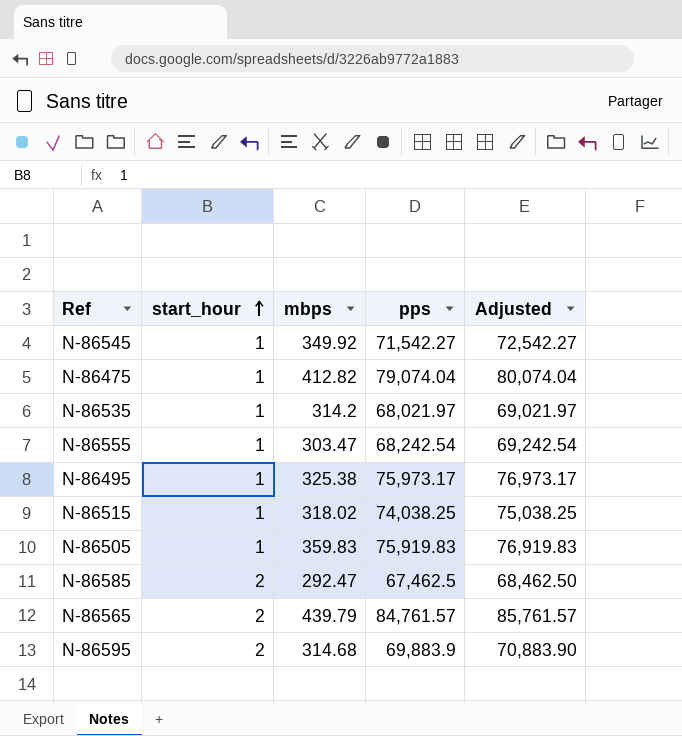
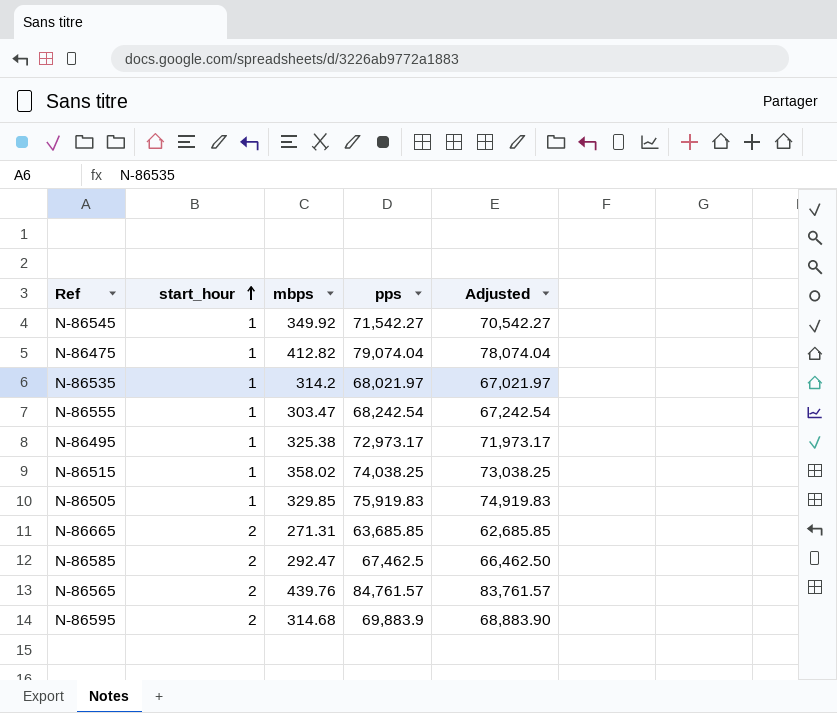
column Adjusted | formula: [pps] + 1000 -> [pps] - 1000
N-86495 | pps: 75,973.17 -> 72,973.17
N-86515 | mbps: 318.02 -> 358.02
N-86505 | mbps: 359.83 -> 329.85
row N-86665: none -> 2 | 271.31 | 63,685.85 | 62,685.85
N-86565 | mbps: 439.79 -> 439.76

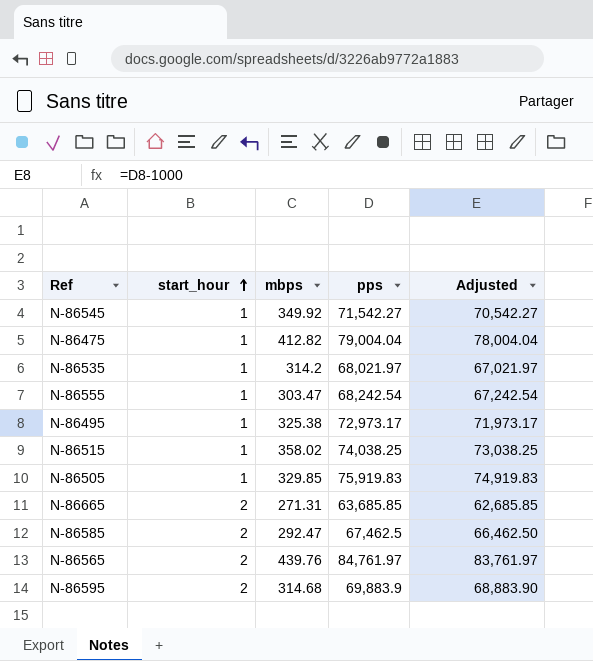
N-86475 | pps: 79,074.04 -> 79,004.04
N-86475 | Adjusted: 78,074.04 -> 78,004.04
N-86565 | pps: 84,761.57 -> 84,761.97
N-86565 | Adjusted: 83,761.57 -> 83,761.97

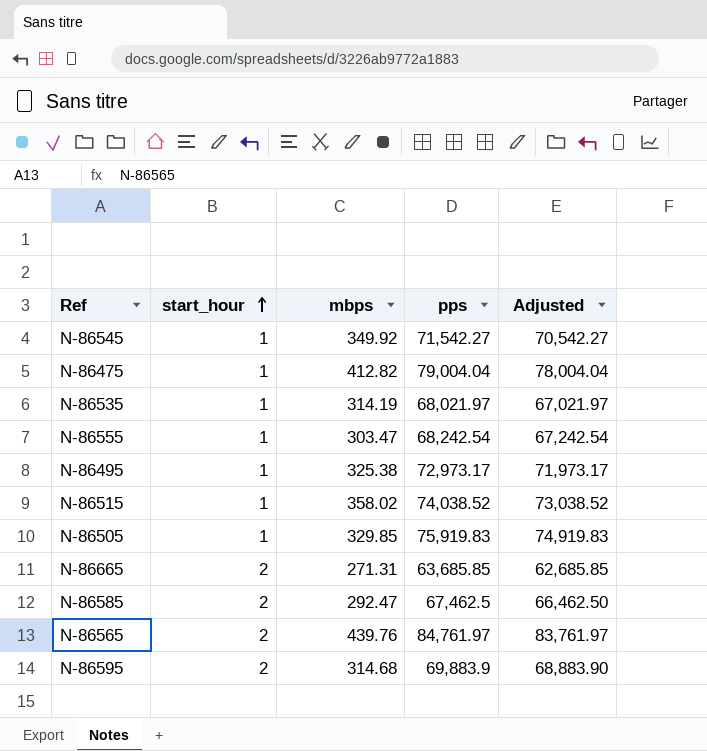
N-86535 | mbps: 314.2 -> 314.19
N-86515 | pps: 74,038.25 -> 74,038.52
N-86515 | Adjusted: 73,038.25 -> 73,038.52

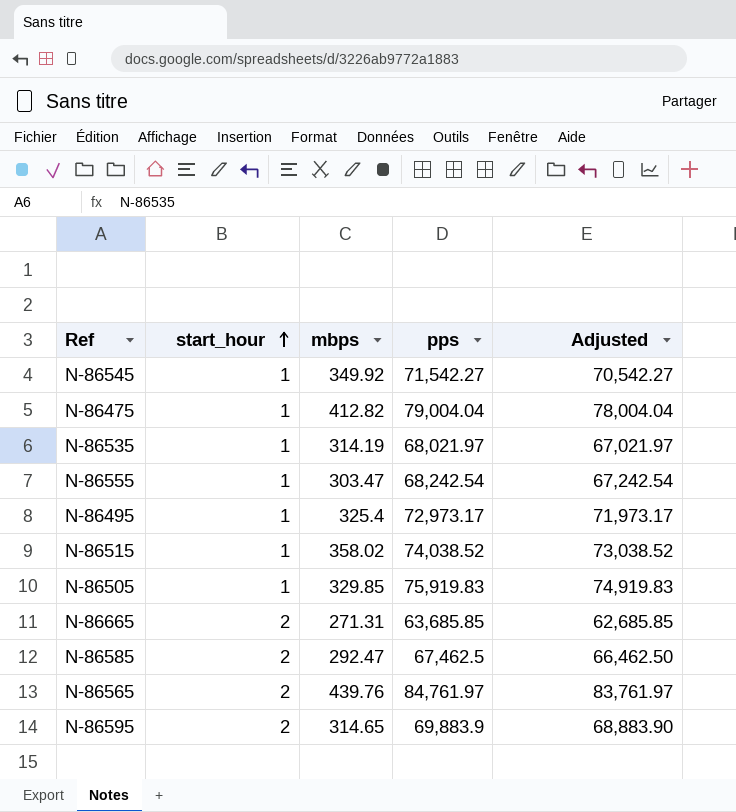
N-86495 | mbps: 325.38 -> 325.4
N-86595 | mbps: 314.68 -> 314.65

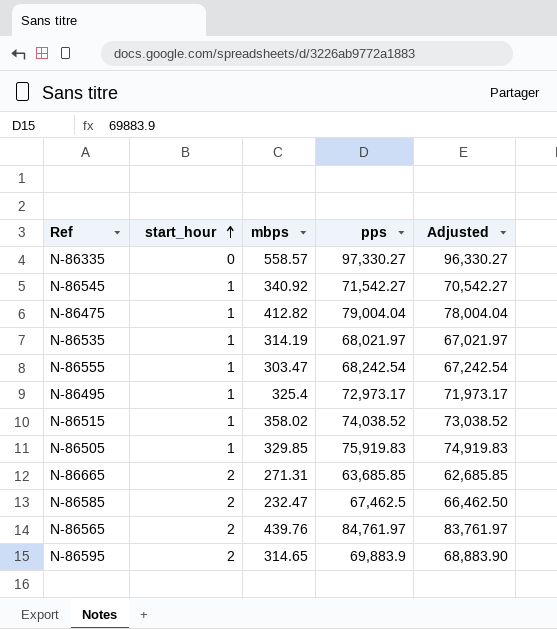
row N-86335: none -> 0 | 558.57 | 97,330.27 | 96,330.27
N-86545 | mbps: 349.92 -> 340.92
N-86585 | mbps: 292.47 -> 232.47

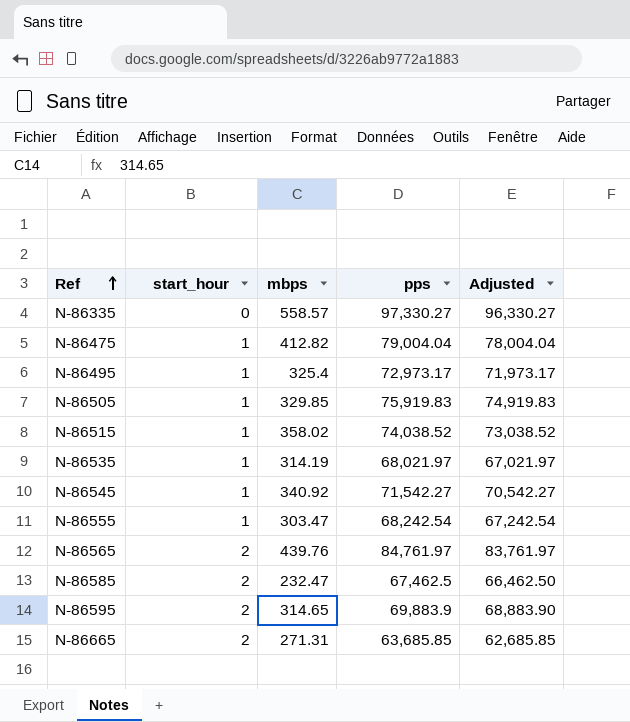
row order: start_hour ascending -> Ref ascending

